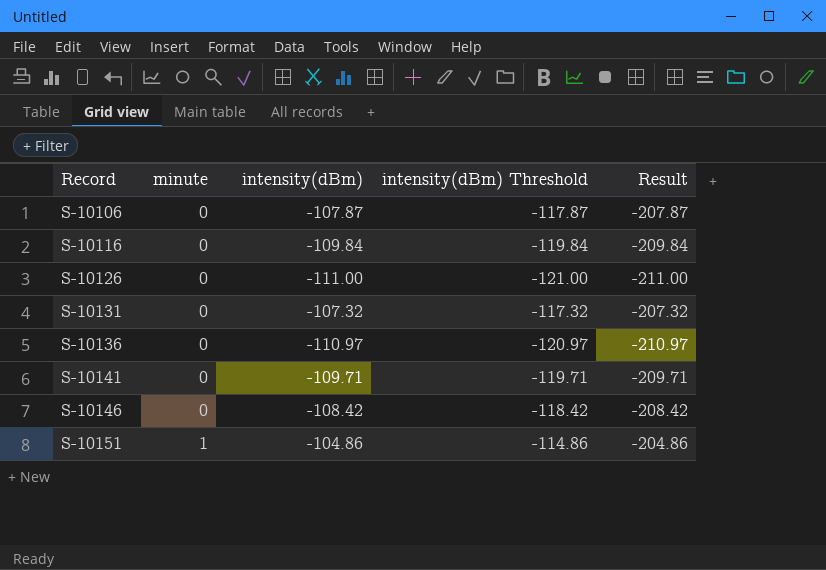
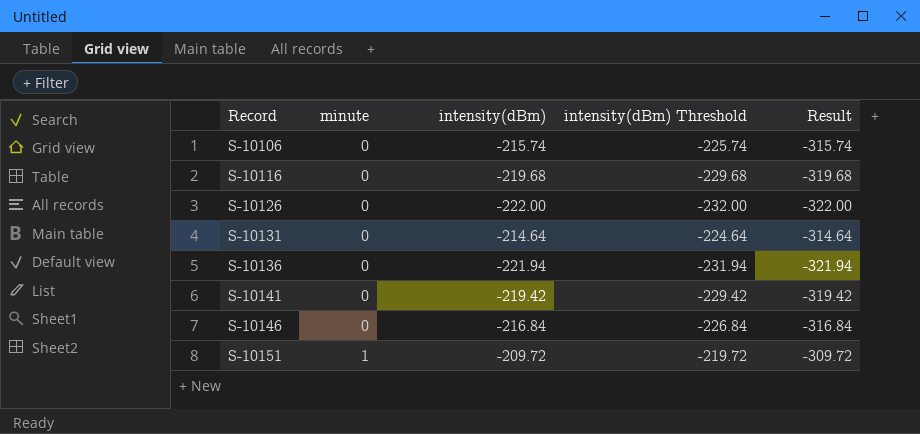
S-10106 | intensity(dBm): -107.87 -> -215.74
S-10106 | intensity(dBm) Threshold: -117.87 -> -225.74
S-10106 | Result: -207.87 -> -315.74
S-10116 | intensity(dBm): -109.84 -> -219.68
S-10116 | intensity(dBm) Threshold: -119.84 -> -229.68
S-10116 | Result: -209.84 -> -319.68
S-10126 | intensity(dBm): -111.00 -> -222.00
S-10126 | intensity(dBm) Threshold: -121.00 -> -232.00
S-10126 | Result: -211.00 -> -322.00
S-10131 | intensity(dBm): -107.32 -> -214.64
S-10131 | intensity(dBm) Threshold: -117.32 -> -224.64
S-10131 | Result: -207.32 -> -314.64
S-10136 | intensity(dBm): -110.97 -> -221.94
S-10136 | intensity(dBm) Threshold: -120.97 -> -231.94
S-10136 | Result: -210.97 -> -321.94
S-10141 | intensity(dBm): -109.71 -> -219.42
S-10141 | intensity(dBm) Threshold: -119.71 -> -229.42
S-10141 | Result: -209.71 -> -319.42
S-10146 | intensity(dBm): -108.42 -> -216.84
S-10146 | intensity(dBm) Threshold: -118.42 -> -226.84
S-10146 | Result: -208.42 -> -316.84
S-10151 | intensity(dBm): -104.86 -> -209.72
S-10151 | intensity(dBm) Threshold: -114.86 -> -219.72
S-10151 | Result: -204.86 -> -309.72

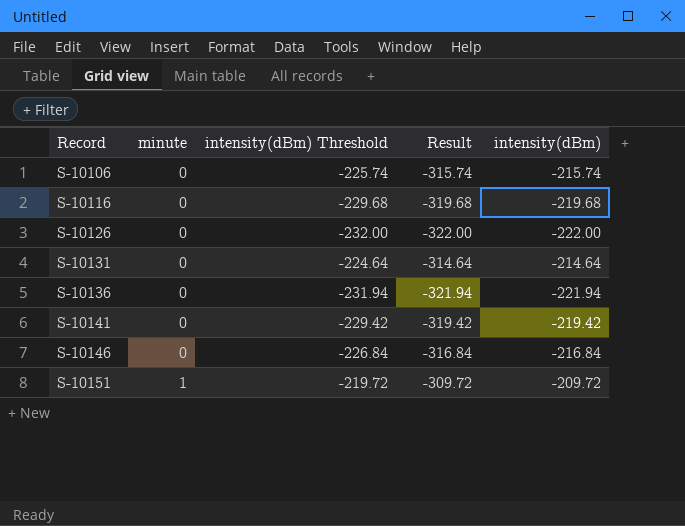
column intensity(dBm) | position: 3 -> 5

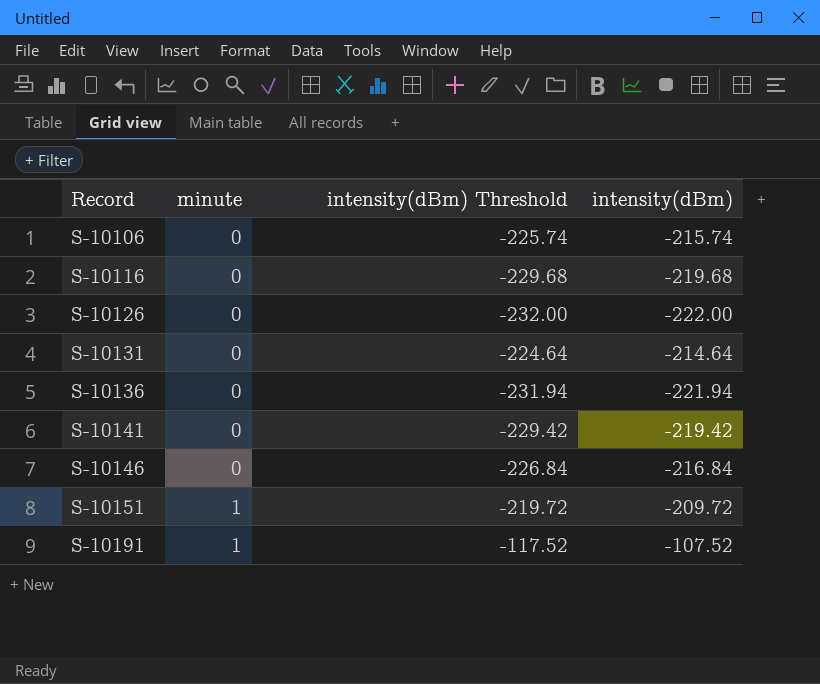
column Result | formula: [intensity(dBm)] - 100 -> none
row S-10191: none -> 1 | -117.52 | -107.52

